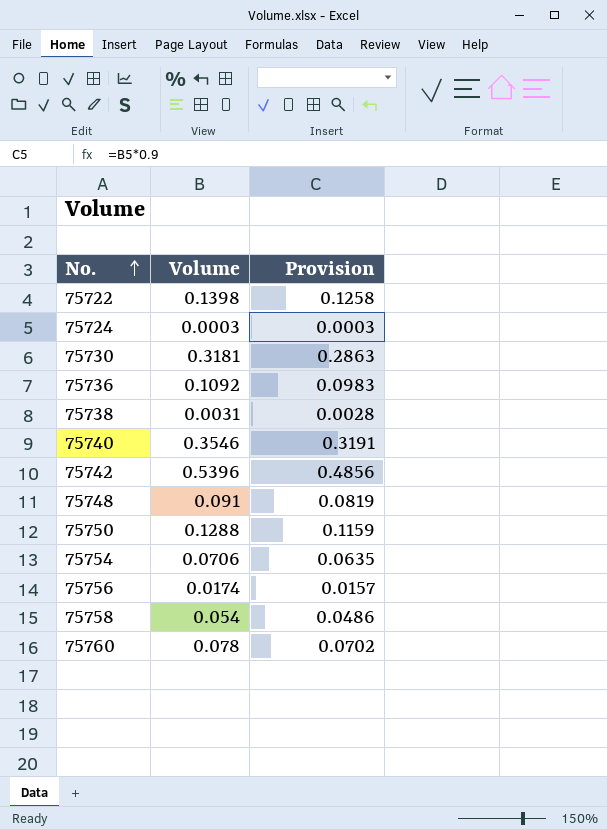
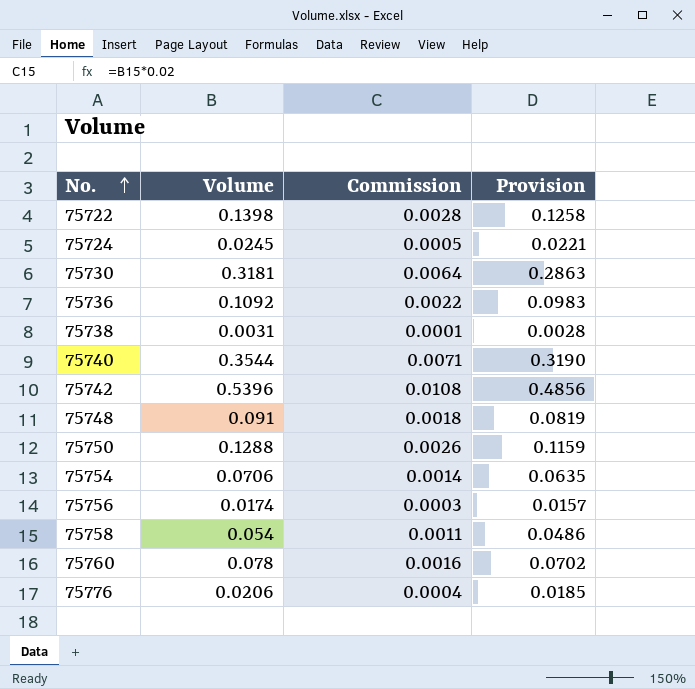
column Commission | formula: none -> [Volume] * 0.02
75724 | Volume: 0.0003 -> 0.0245
75724 | Provision: 0.0003 -> 0.0221
75740 | Volume: 0.3546 -> 0.3544
75740 | Provision: 0.3191 -> 0.3190
row 75776: none -> 0.0206 | 0.0004 | 0.0185

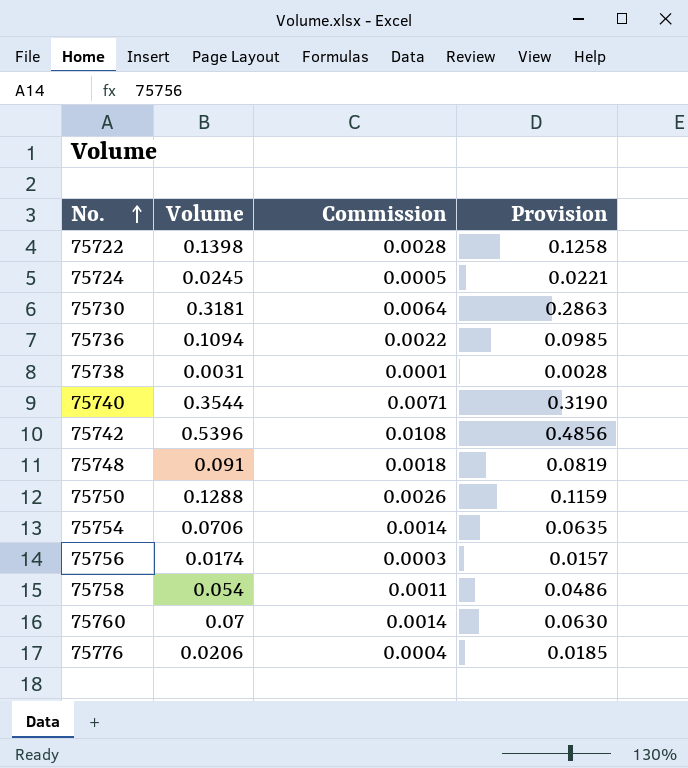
75736 | Volume: 0.1092 -> 0.1094
75736 | Provision: 0.0983 -> 0.0985
75760 | Volume: 0.078 -> 0.07
75760 | Commission: 0.0016 -> 0.0014
75760 | Provision: 0.0702 -> 0.0630

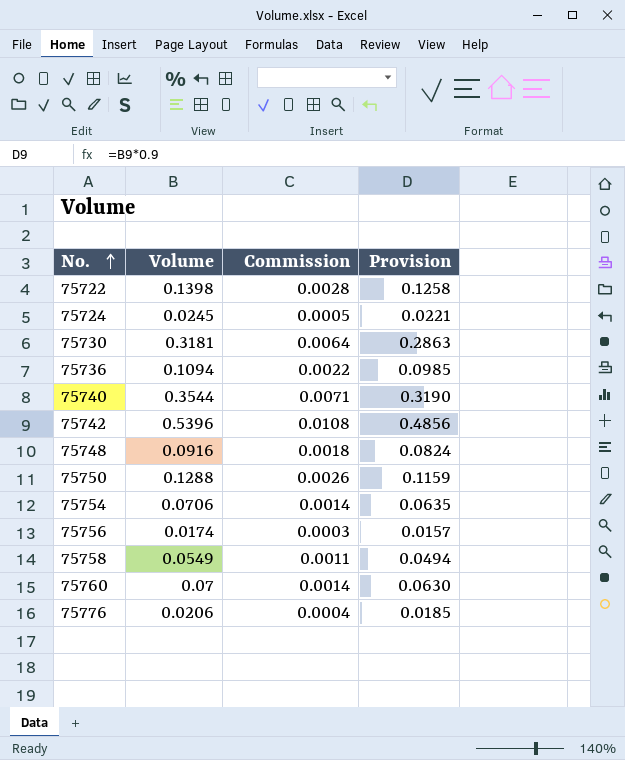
row 75738: 0.0031 | 0.0001 | 0.0028 -> none
75748 | Volume: 0.091 -> 0.0916
75748 | Provision: 0.0819 -> 0.0824
75758 | Volume: 0.054 -> 0.0549
75758 | Provision: 0.0486 -> 0.0494

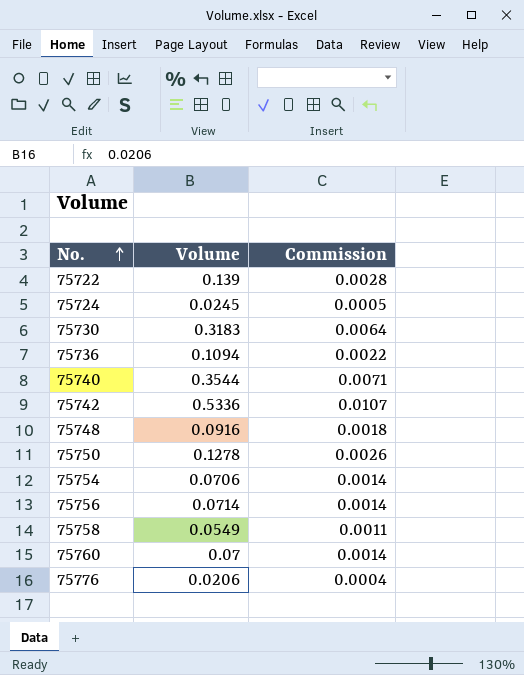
column Provision | formula: [Volume] * 0.9 -> none
75722 | Volume: 0.1398 -> 0.139
75730 | Volume: 0.3181 -> 0.3183
75742 | Volume: 0.5396 -> 0.5336
75742 | Commission: 0.0108 -> 0.0107
75750 | Volume: 0.1288 -> 0.1278
75756 | Volume: 0.0174 -> 0.0714
75756 | Commission: 0.0003 -> 0.0014

